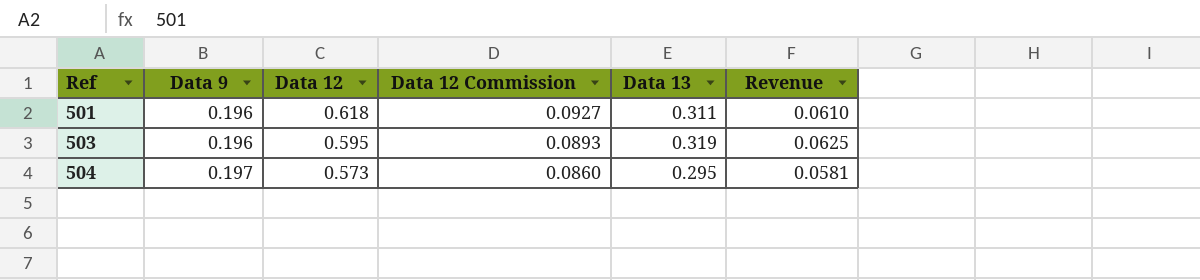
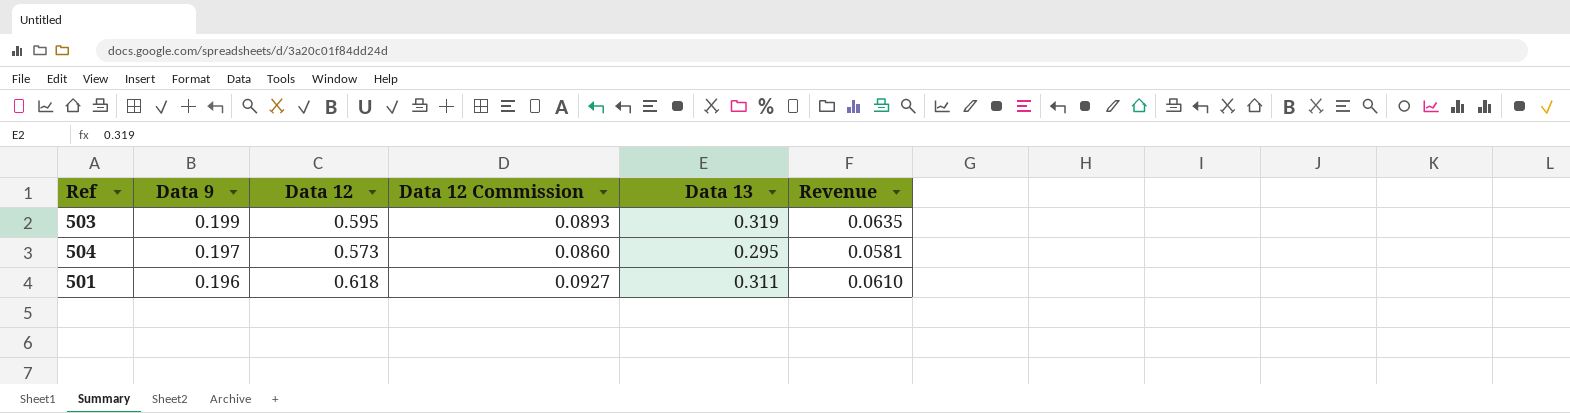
row order: Ref ascending -> Data 9 descending
503 | Data 9: 0.196 -> 0.199
503 | Revenue: 0.0625 -> 0.0635

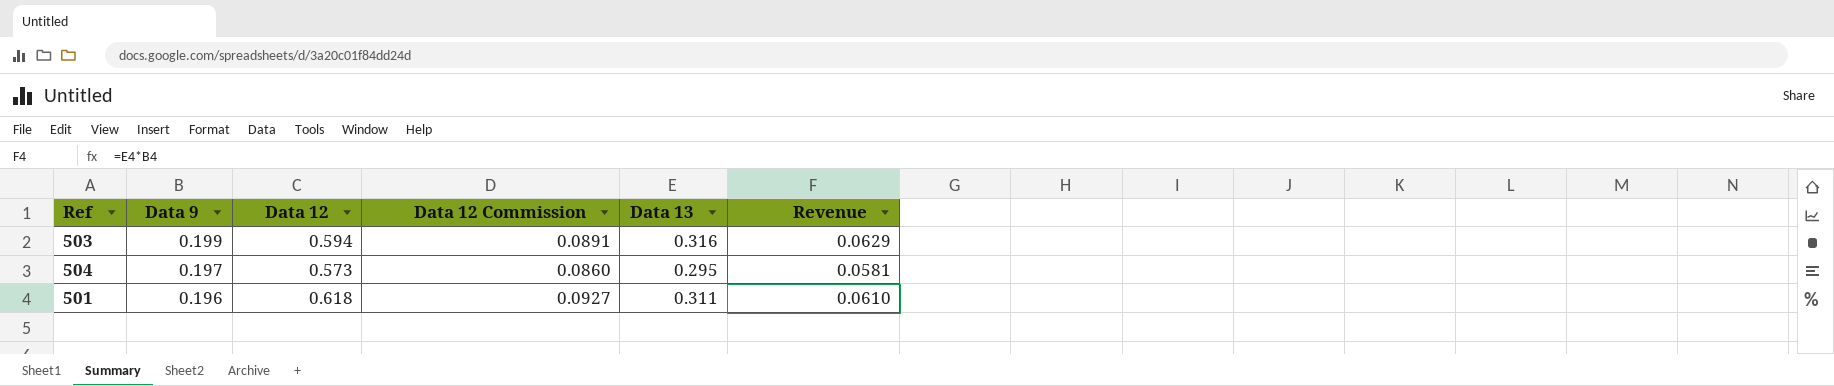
503 | Data 12: 0.595 -> 0.594
503 | Data 12 Commission: 0.0893 -> 0.0891
503 | Data 13: 0.319 -> 0.316
503 | Revenue: 0.0635 -> 0.0629

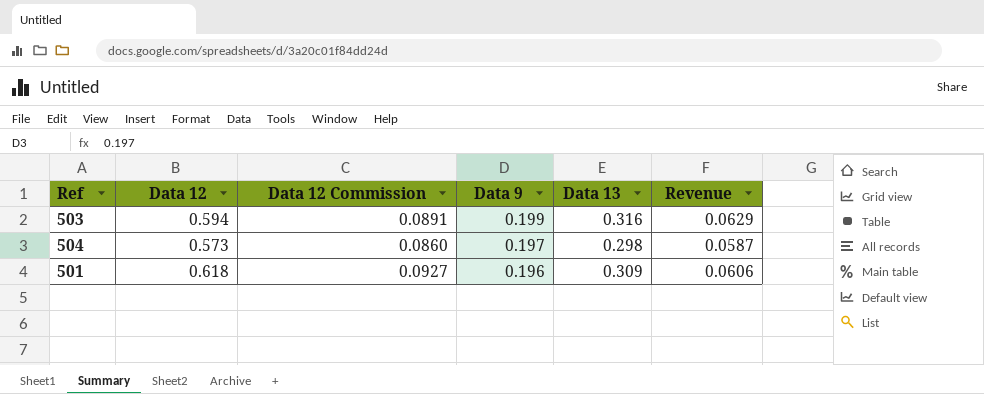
column Data 9 | position: 2 -> 4
504 | Data 13: 0.295 -> 0.298
504 | Revenue: 0.0581 -> 0.0587
501 | Data 13: 0.311 -> 0.309
501 | Revenue: 0.0610 -> 0.0606

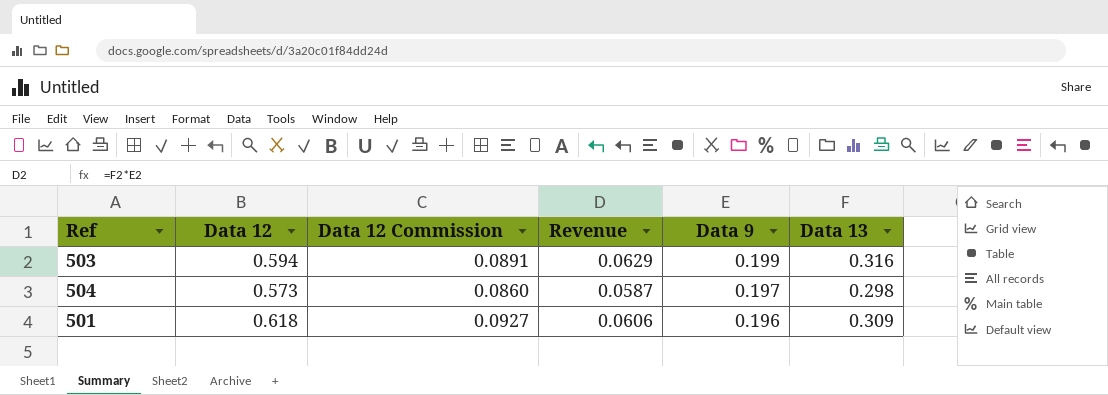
column Revenue | position: 6 -> 4

